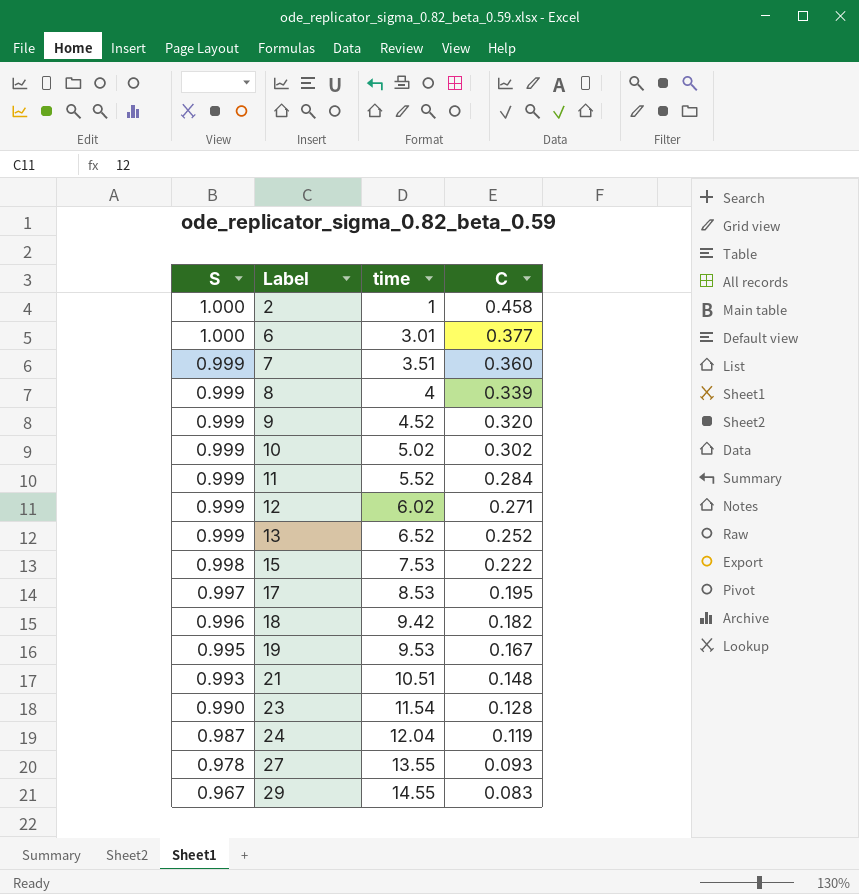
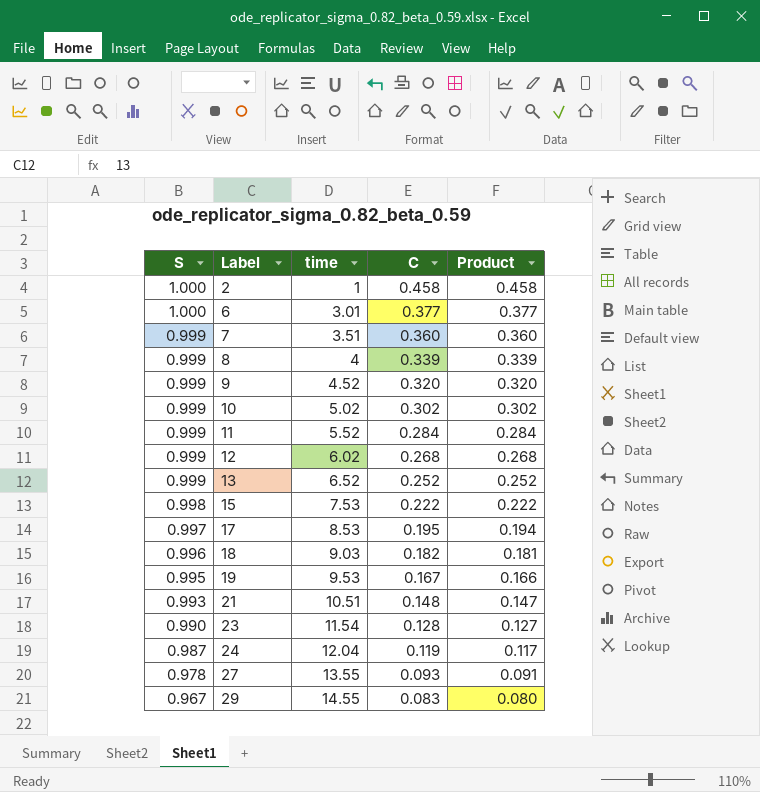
column Product | formula: none -> [S] * [C]
12 | C: 0.271 -> 0.268
18 | time: 9.42 -> 9.03

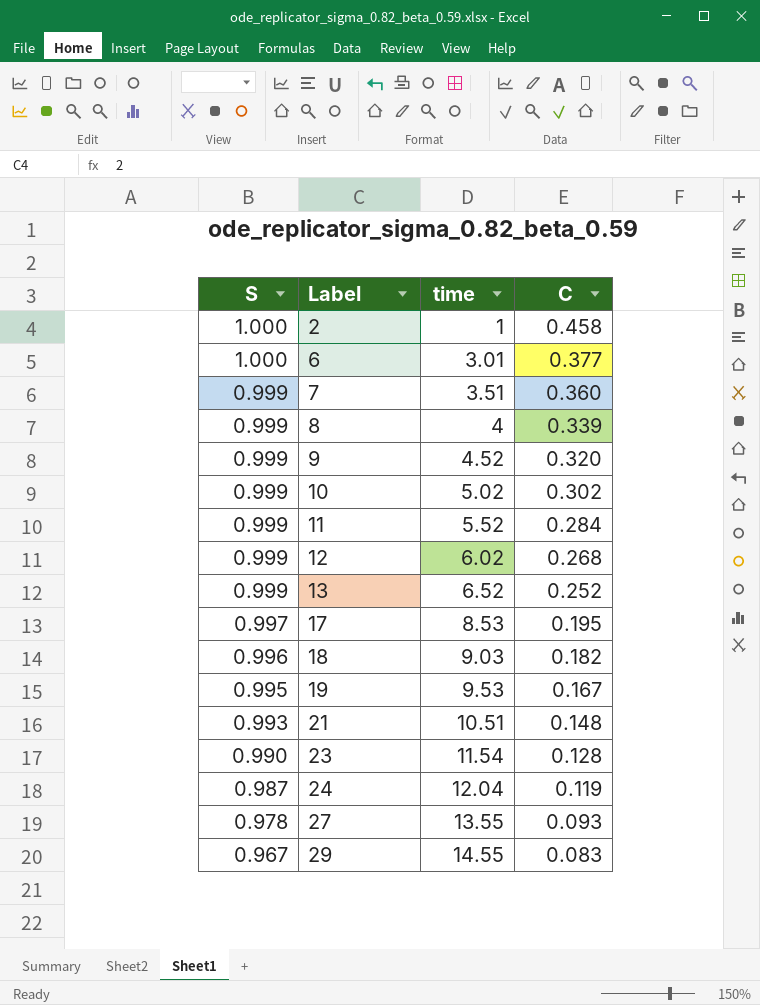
column Product | formula: [S] * [C] -> none
row 15: 0.998 | 7.53 | 0.222 | 0.222 -> none

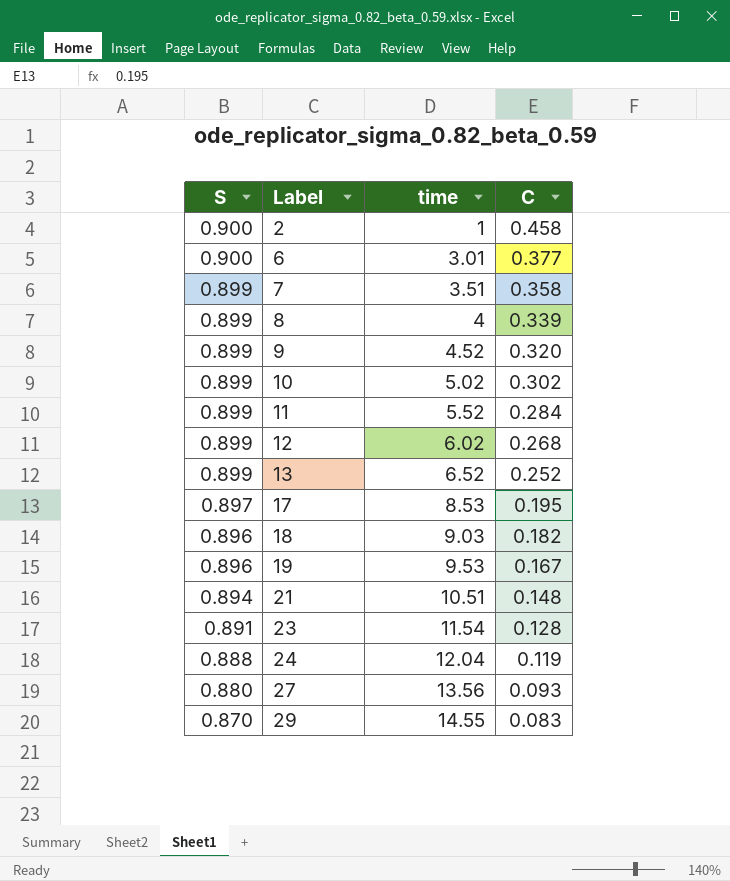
2 | S: 1.000 -> 0.900
6 | S: 1.000 -> 0.900
7 | S: 0.999 -> 0.899
7 | C: 0.360 -> 0.358
8 | S: 0.999 -> 0.899
9 | S: 0.999 -> 0.899
10 | S: 0.999 -> 0.899
11 | S: 0.999 -> 0.899
12 | S: 0.999 -> 0.899
13 | S: 0.999 -> 0.899
17 | S: 0.997 -> 0.897
18 | S: 0.996 -> 0.896
19 | S: 0.995 -> 0.896
21 | S: 0.993 -> 0.894
23 | S: 0.990 -> 0.891
24 | S: 0.987 -> 0.888
27 | S: 0.978 -> 0.880
27 | time: 13.55 -> 13.56
29 | S: 0.967 -> 0.870

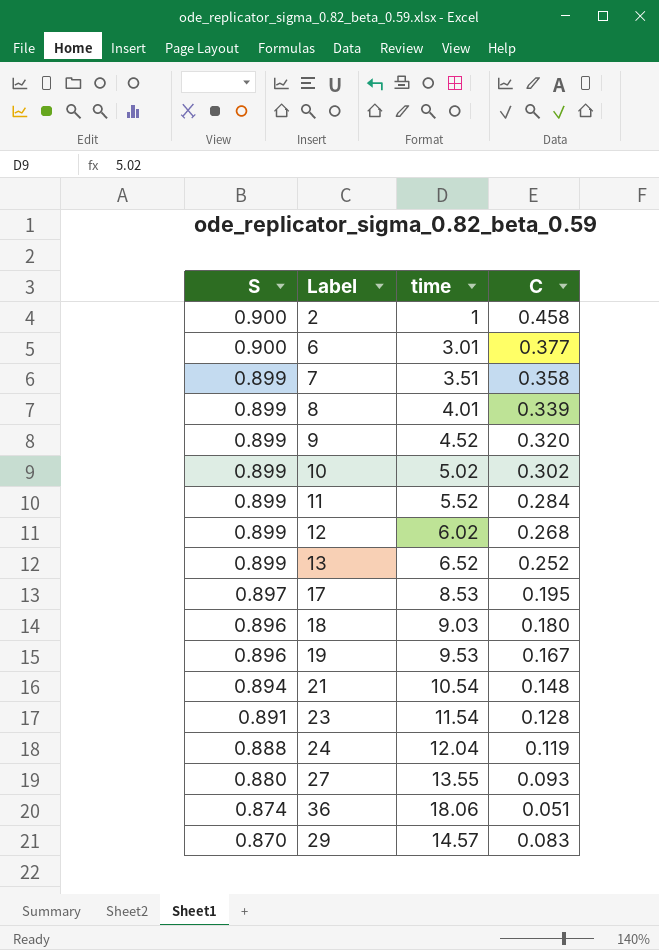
8 | time: 4 -> 4.01
18 | C: 0.182 -> 0.180
21 | time: 10.51 -> 10.54
27 | time: 13.56 -> 13.55
row 36: none -> 0.874 | 18.06 | 0.051
29 | time: 14.55 -> 14.57

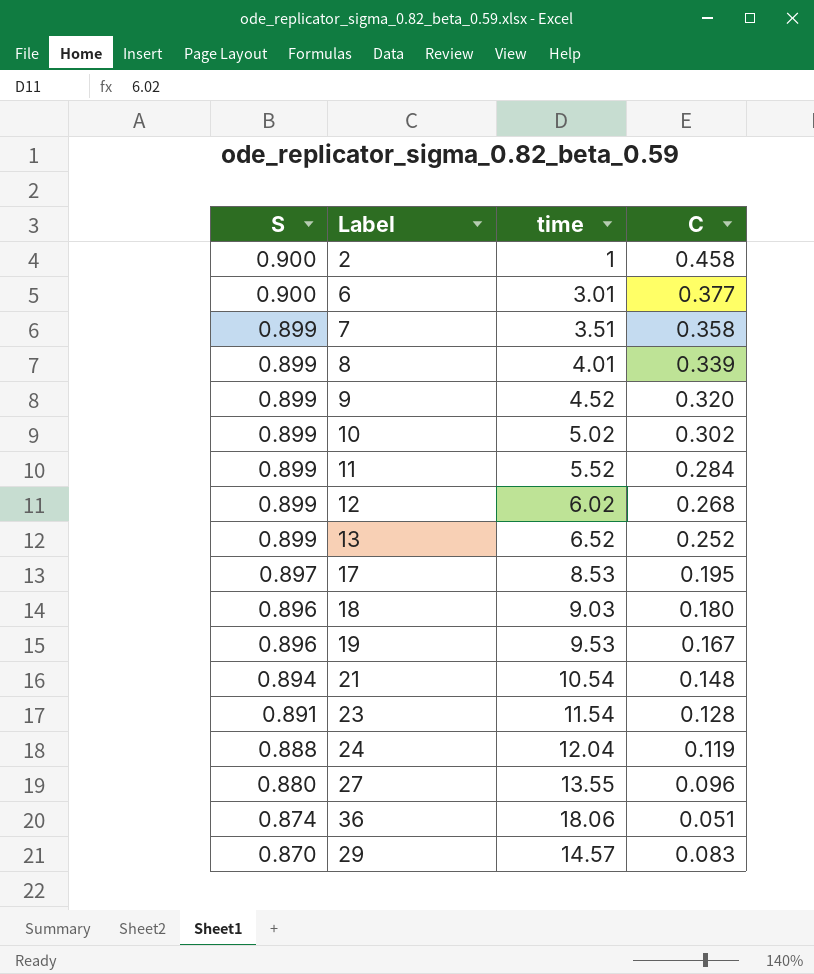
27 | C: 0.093 -> 0.096

